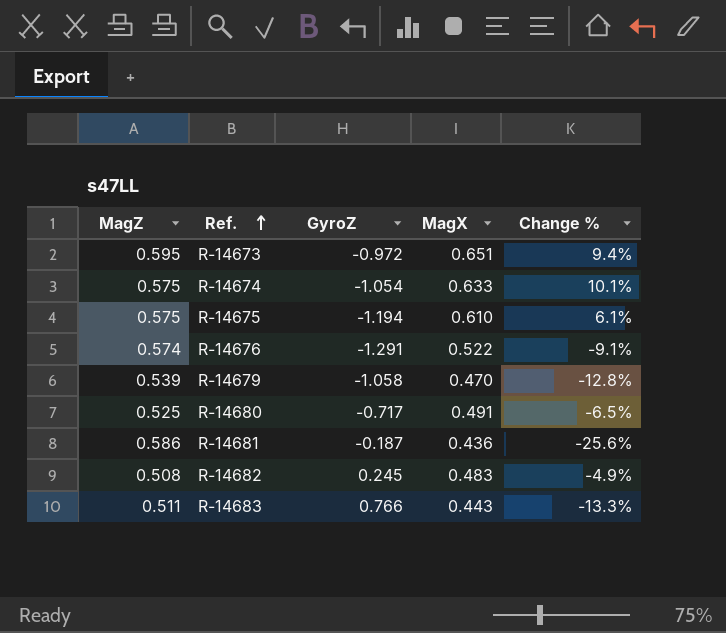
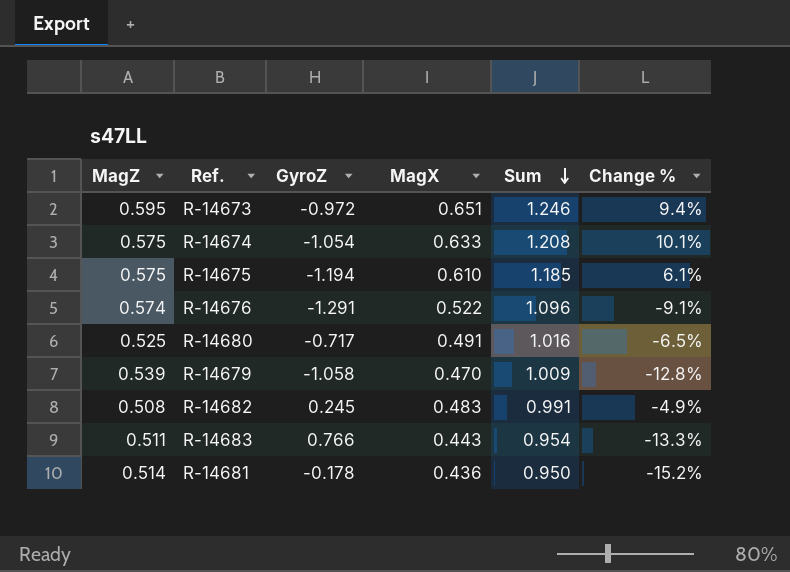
row order: Ref. ascending -> Sum descending
column Sum | formula: none -> [MagZ] + [MagX]
R-14681 | MagZ: 0.586 -> 0.514
R-14681 | GyroZ: -0.187 -> -0.178
R-14681 | Change %: -25.6% -> -15.2%

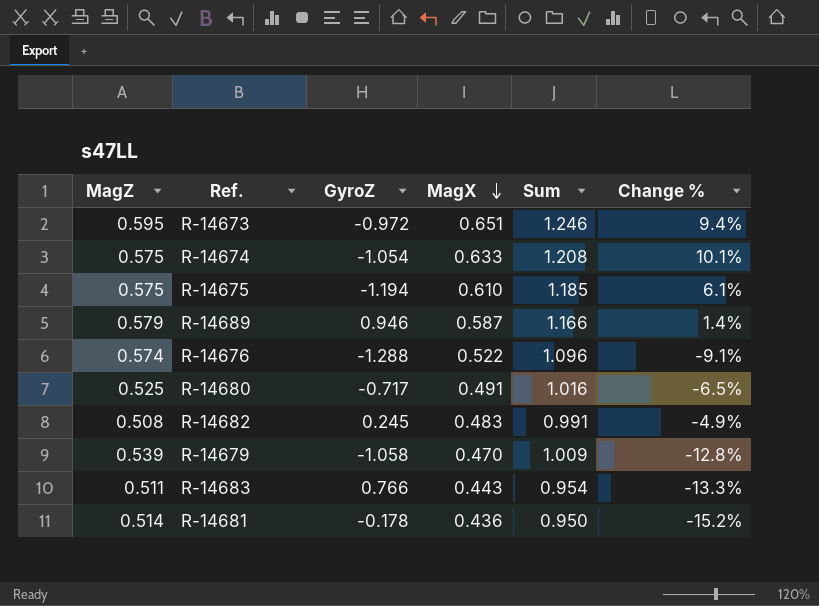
row order: Sum descending -> MagX descending
row R-14689: none -> 0.579 | 0.946 | 0.587 | 1.166 | 1.4%
R-14676 | GyroZ: -1.291 -> -1.288

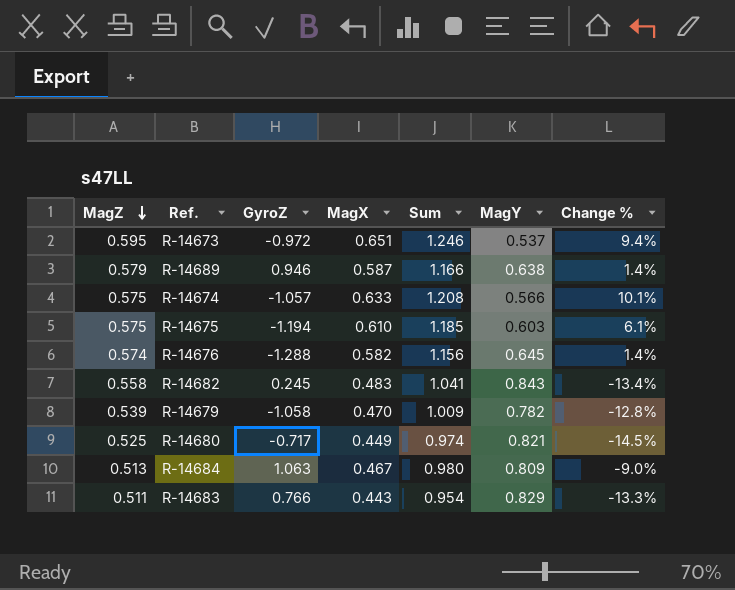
row order: MagX descending -> MagZ descending
column MagY | position: none -> 6
row R-14681: 0.514 | -0.178 | 0.436 | 0.950 | -15.2% -> none
R-14674 | GyroZ: -1.054 -> -1.057
R-14676 | MagX: 0.522 -> 0.582
R-14676 | Sum: 1.096 -> 1.156
R-14676 | Change %: -9.1% -> 1.4%
R-14682 | MagZ: 0.508 -> 0.558
R-14682 | Sum: 0.991 -> 1.041
R-14682 | Change %: -4.9% -> -13.4%
R-14680 | MagX: 0.491 -> 0.449
R-14680 | Sum: 1.016 -> 0.974
R-14680 | Change %: -6.5% -> -14.5%
row R-14684: none -> 0.513 | 1.063 | 0.467 | 0.980 | 0.809 | -9.0%

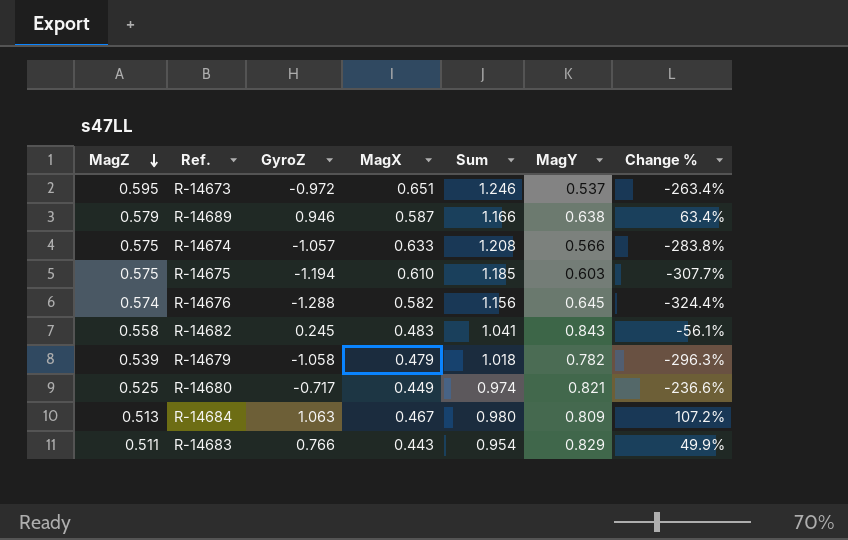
column Change % | formula: ([MagX] - [MagZ]) / [MagZ] -> ([GyroZ] - [MagZ]) / [MagZ]
R-14679 | MagX: 0.470 -> 0.479
R-14679 | Sum: 1.009 -> 1.018

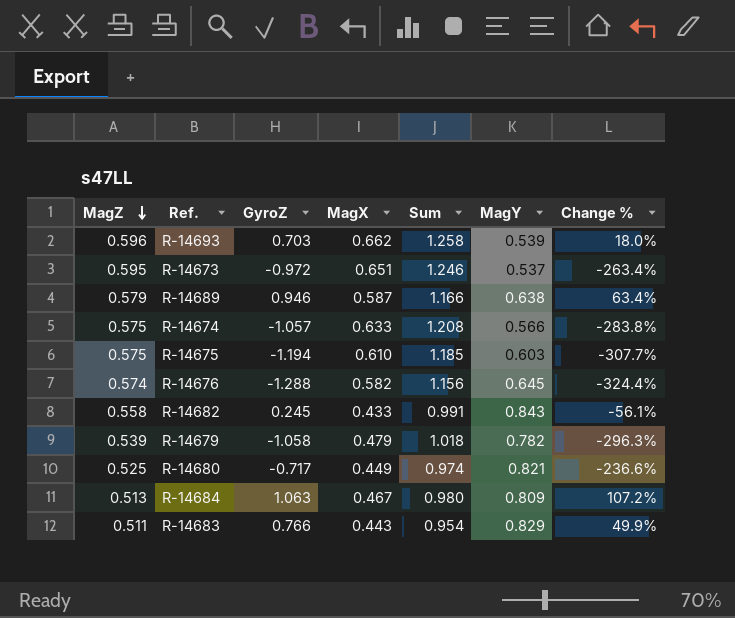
row R-14693: none -> 0.596 | 0.703 | 0.662 | 1.258 | 0.539 | 18.0%
R-14682 | MagX: 0.483 -> 0.433
R-14682 | Sum: 1.041 -> 0.991

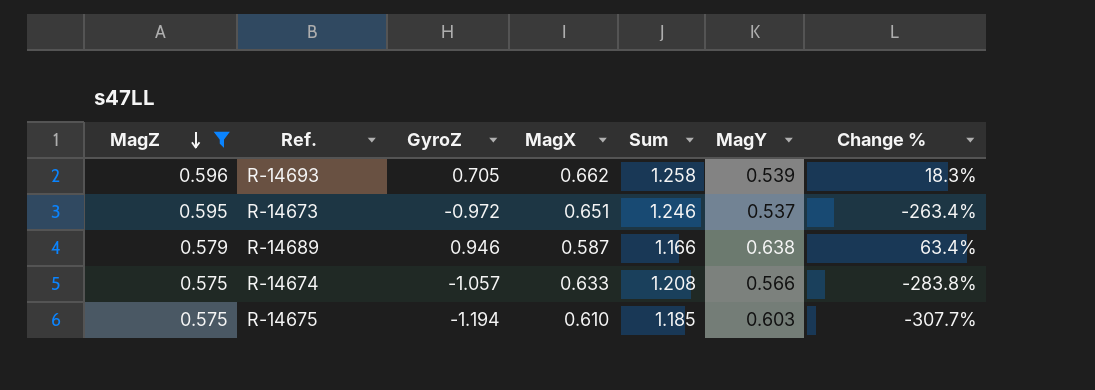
filter: none -> MagZ >= 0.575
R-14693 | GyroZ: 0.703 -> 0.705
R-14693 | Change %: 18.0% -> 18.3%

